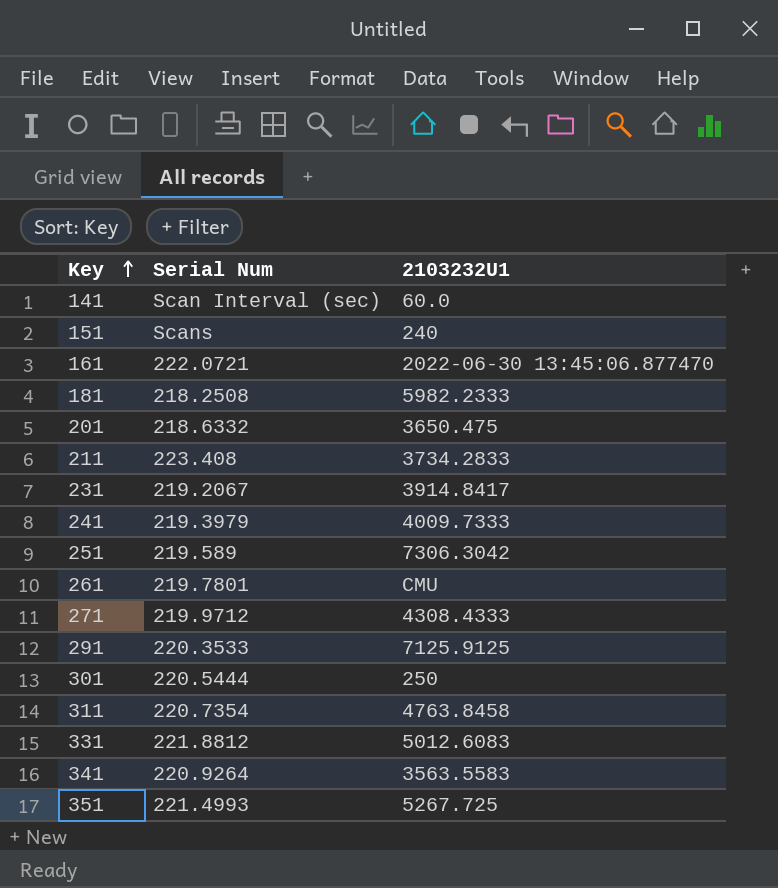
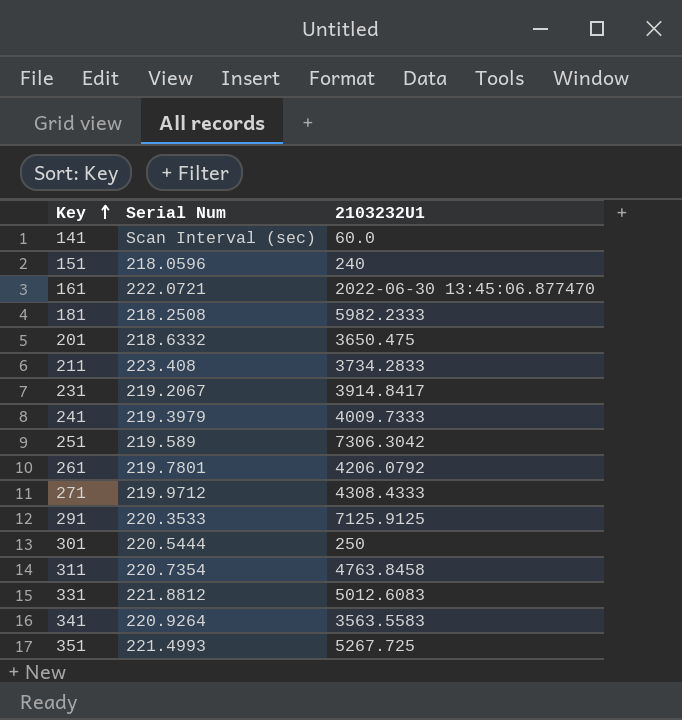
151 | Serial Num: Scans -> 218.0596
261 | 2103232U1: CMU -> 4206.0792

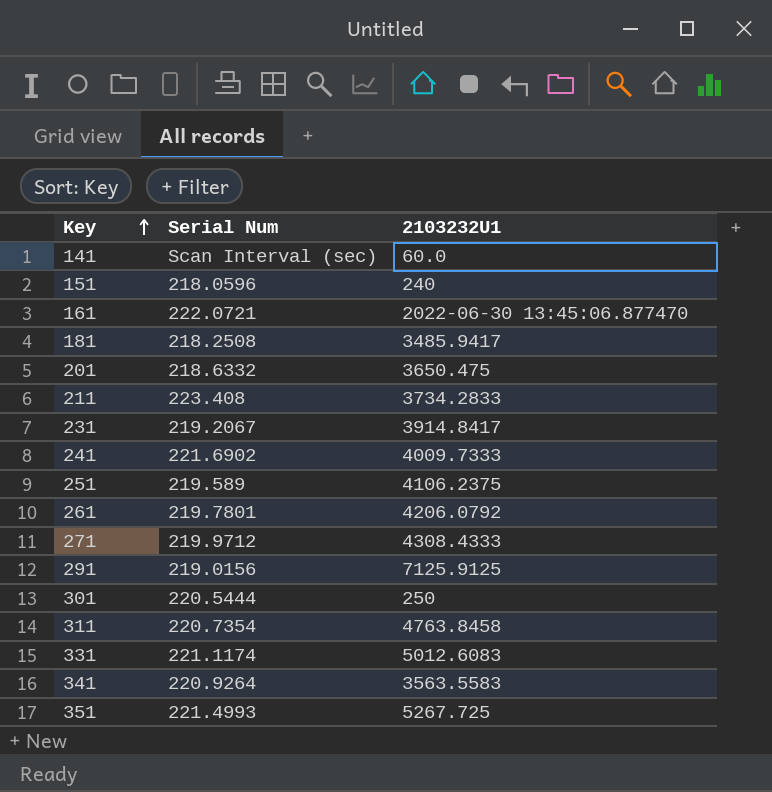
181 | 2103232U1: 5982.2333 -> 3485.9417
241 | Serial Num: 219.3979 -> 221.6902
251 | 2103232U1: 7306.3042 -> 4106.2375
291 | Serial Num: 220.3533 -> 219.0156
331 | Serial Num: 221.8812 -> 221.1174

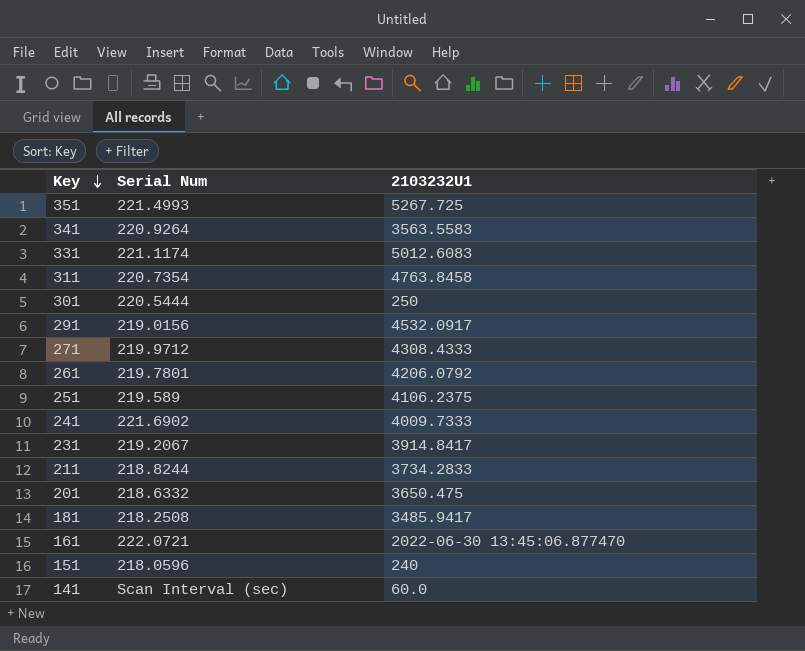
row order: Key ascending -> Key descending
291 | 2103232U1: 7125.9125 -> 4532.0917
211 | Serial Num: 223.408 -> 218.8244

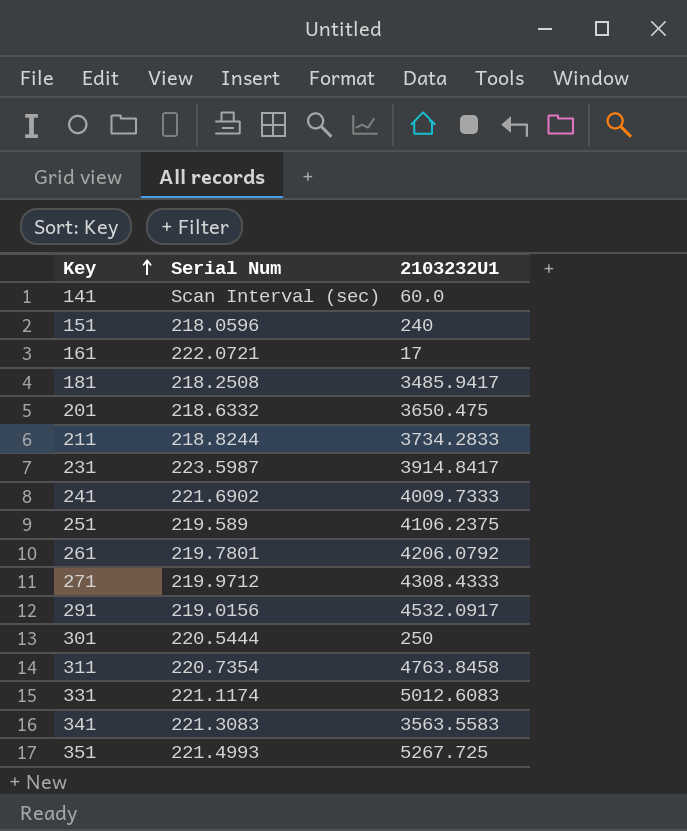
row order: Key descending -> Key ascending
161 | 2103232U1: 2022-06-30 13:45:06.877470 -> 17
231 | Serial Num: 219.2067 -> 223.5987
341 | Serial Num: 220.9264 -> 221.3083

